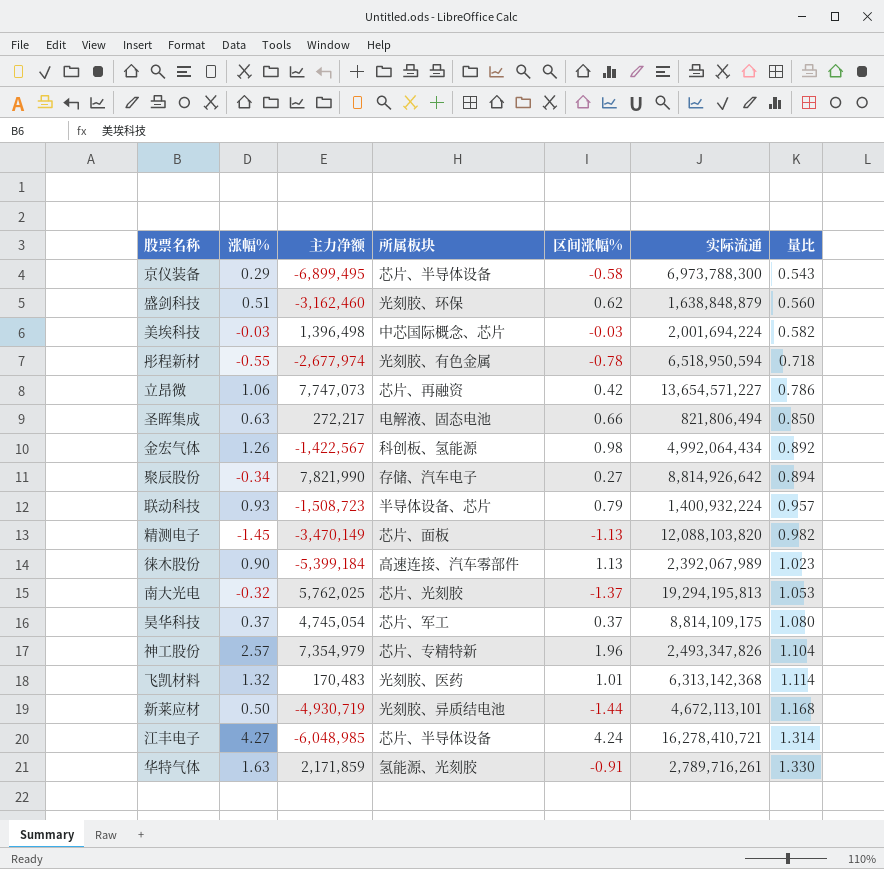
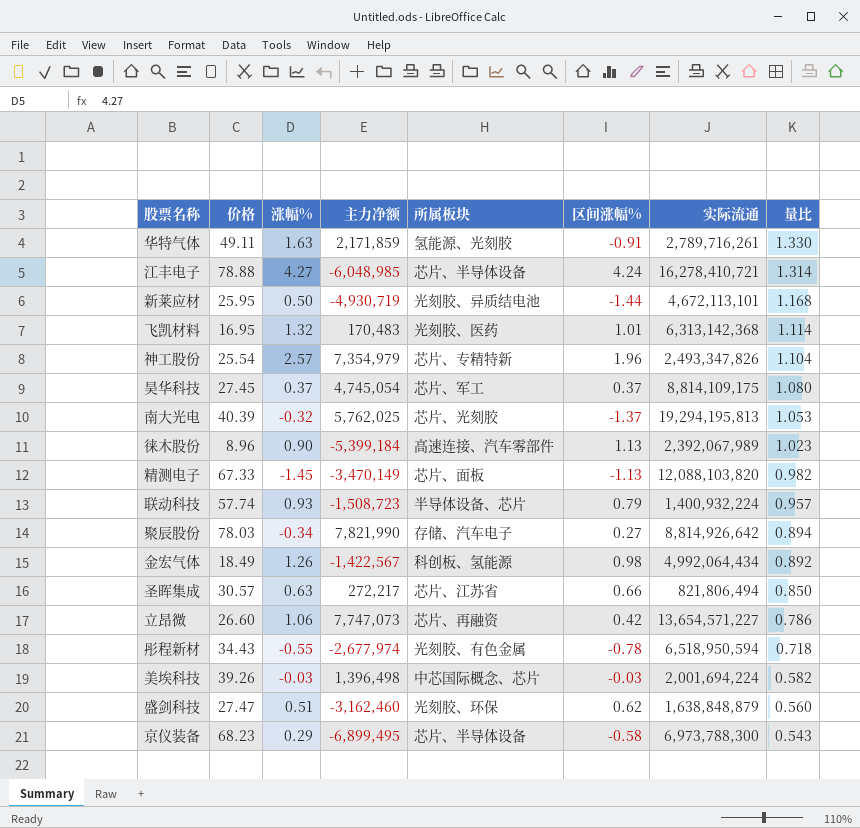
row order: 量比 ascending -> 量比 descending
column 价格 | position: none -> 2
圣晖集成 | 所属板块: 电解液、固态电池 -> 芯片、江苏省

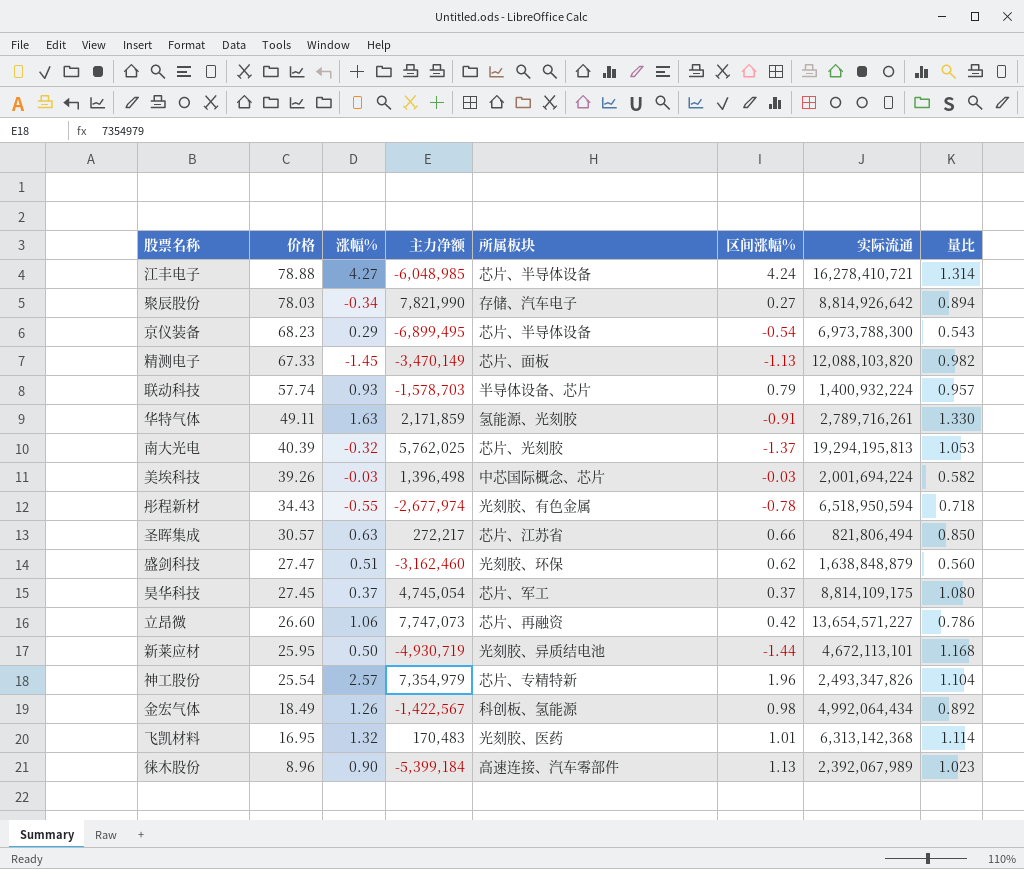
row order: 量比 descending -> 价格 descending
京仪装备 | 区间涨幅%: -0.58 -> -0.54
联动科技 | 主力净额: -1,508,723 -> -1,578,703

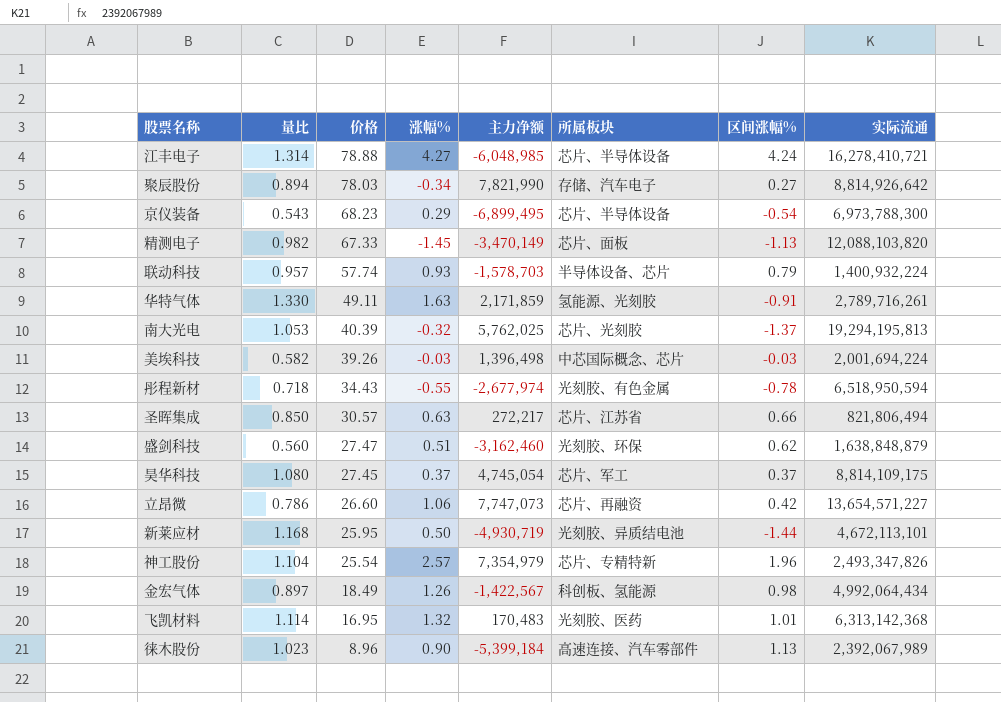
column 量比 | position: 8 -> 2
金宏气体 | 量比: 0.892 -> 0.897

